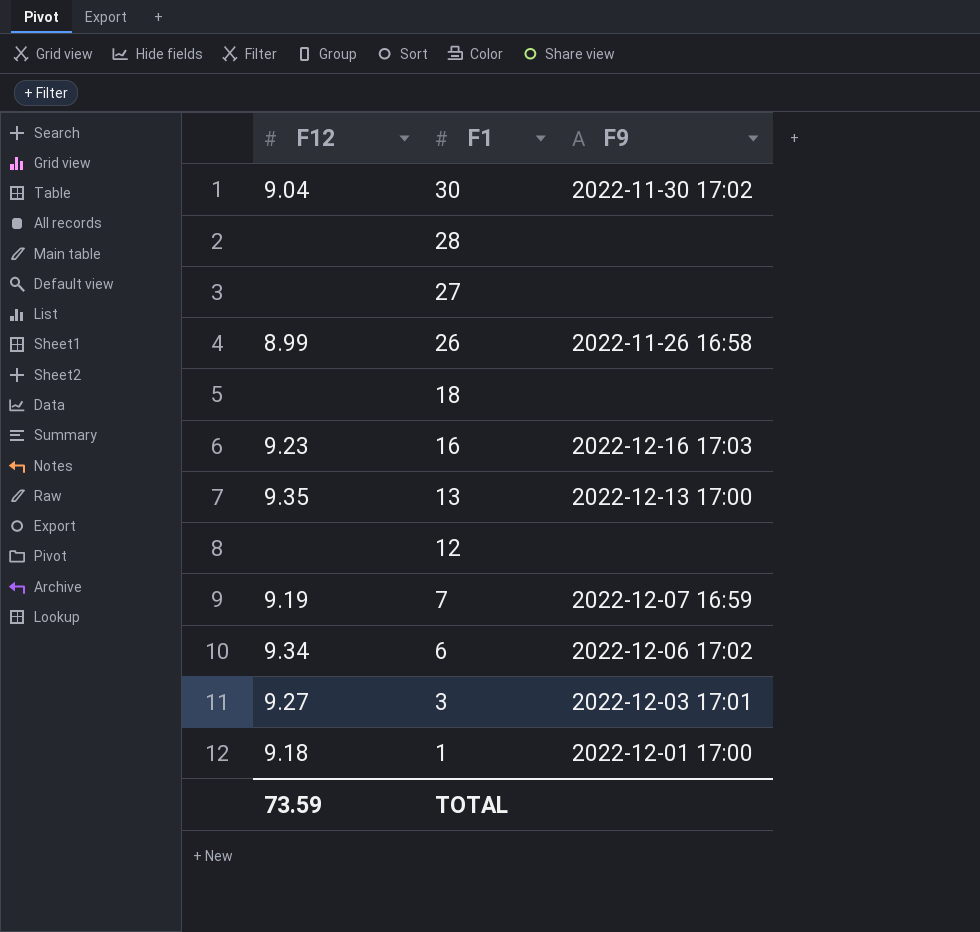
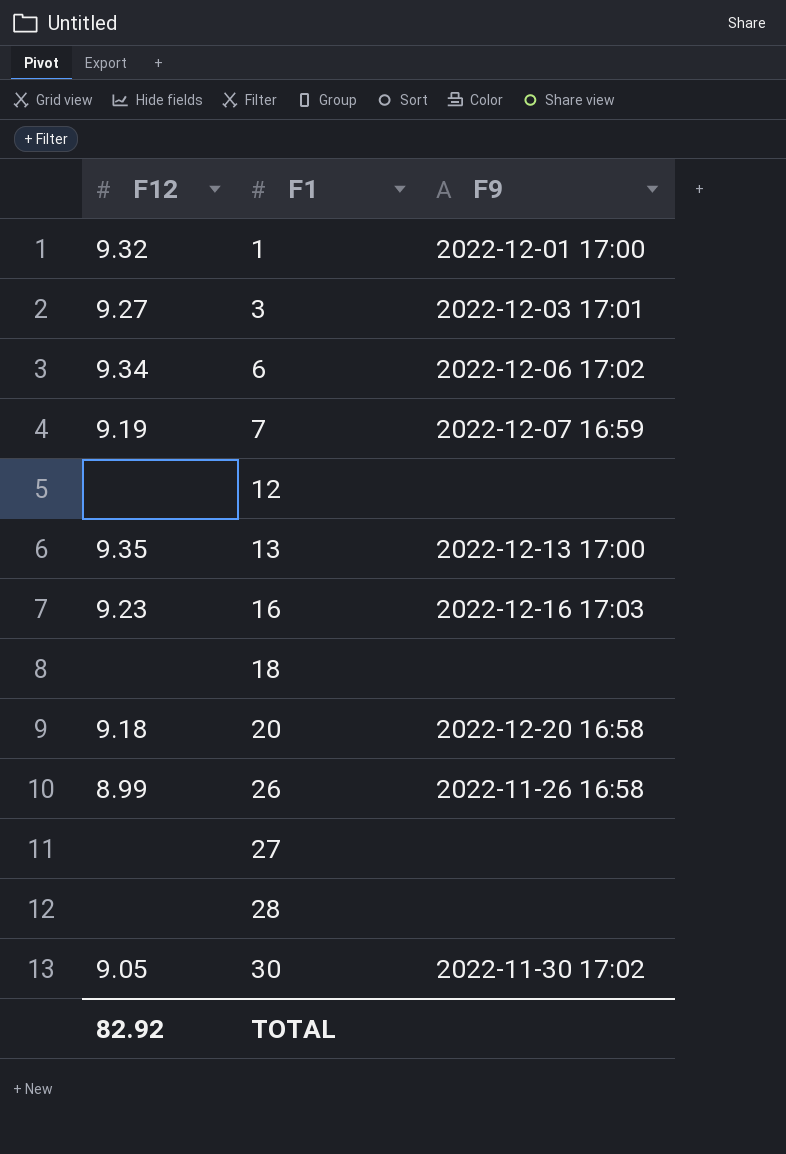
row order: F1 descending -> F1 ascending
1 | F12: 9.18 -> 9.32
row 20: none -> 9.18 | 2022-12-20 16:58
30 | F12: 9.04 -> 9.05
TOTAL | F12: 73.59 -> 82.92

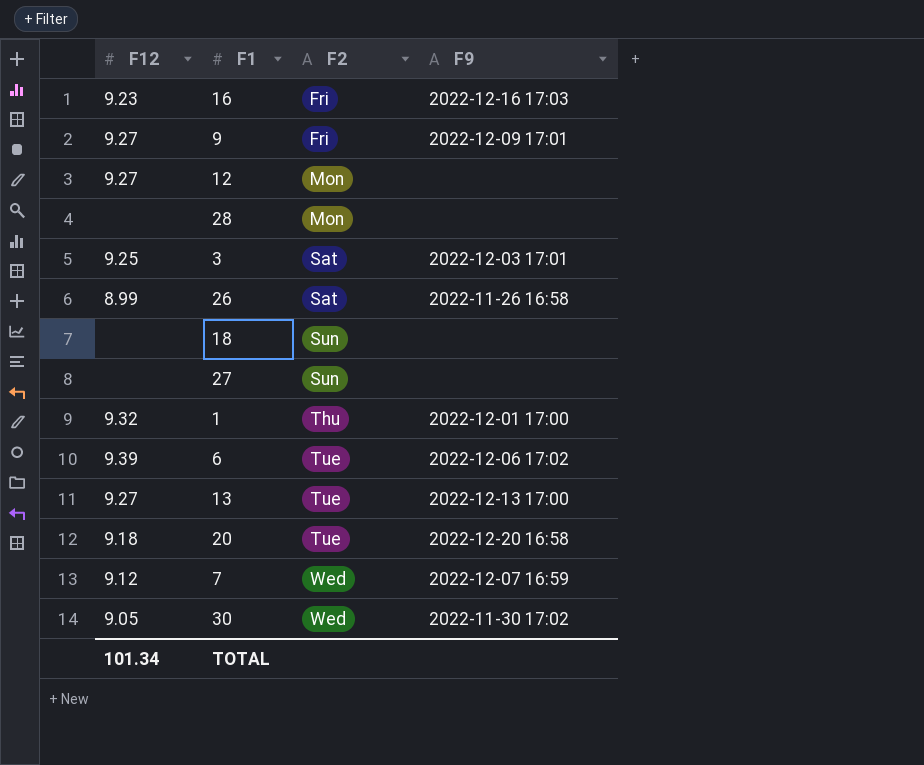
row order: F1 ascending -> F2 ascending
column F2 | position: none -> 3
row 9: none -> 9.27 | Fri | 2022-12-09 17:01
12 | F12: none -> 9.27
3 | F12: 9.27 -> 9.25
6 | F12: 9.34 -> 9.39
13 | F12: 9.35 -> 9.27
7 | F12: 9.19 -> 9.12
TOTAL | F12: 82.92 -> 101.34

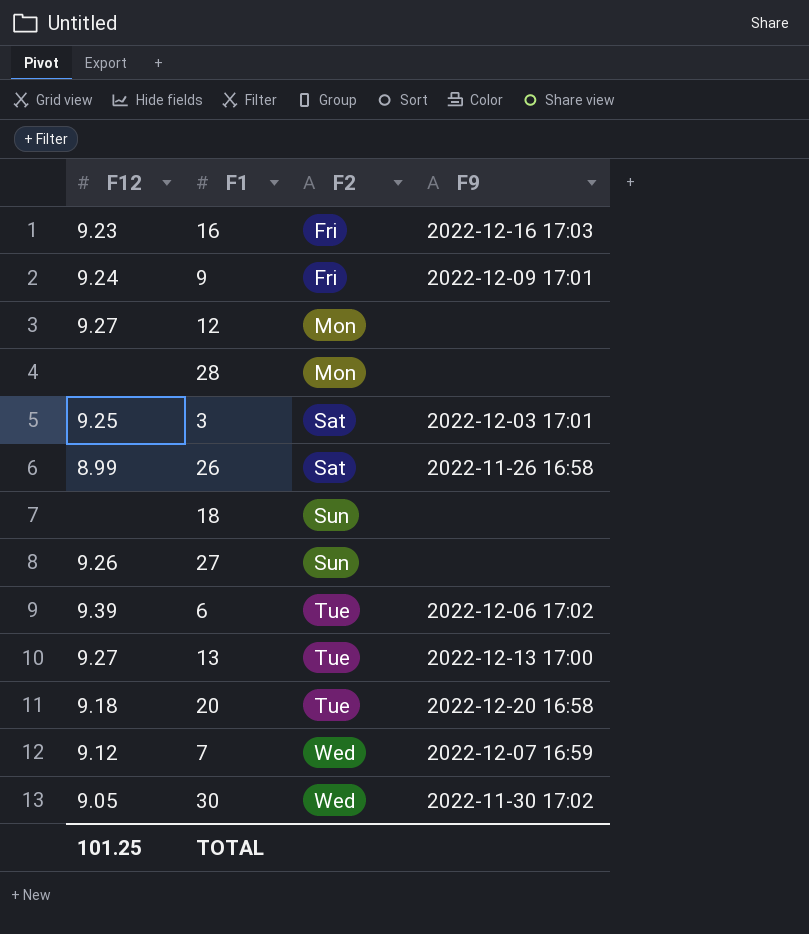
row 1: 9.32 | Thu | 2022-12-01 17:00 -> none
9 | F12: 9.27 -> 9.24
27 | F12: none -> 9.26
TOTAL | F12: 101.34 -> 101.25

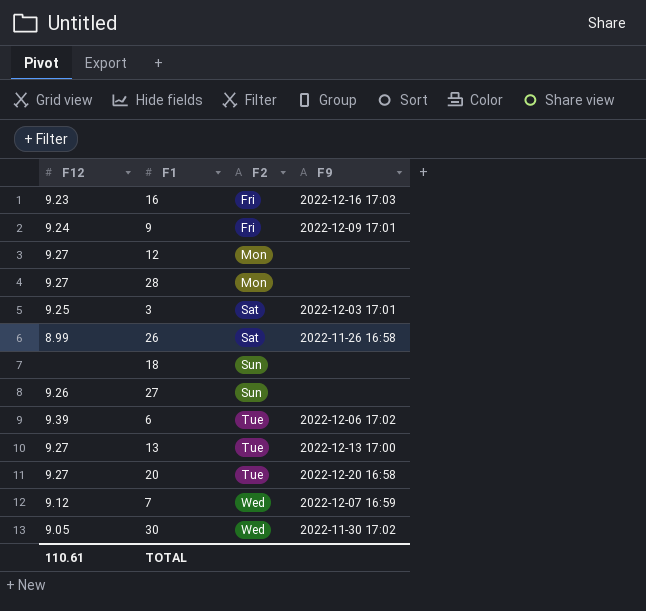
28 | F12: none -> 9.27
20 | F12: 9.18 -> 9.27
TOTAL | F12: 101.25 -> 110.61

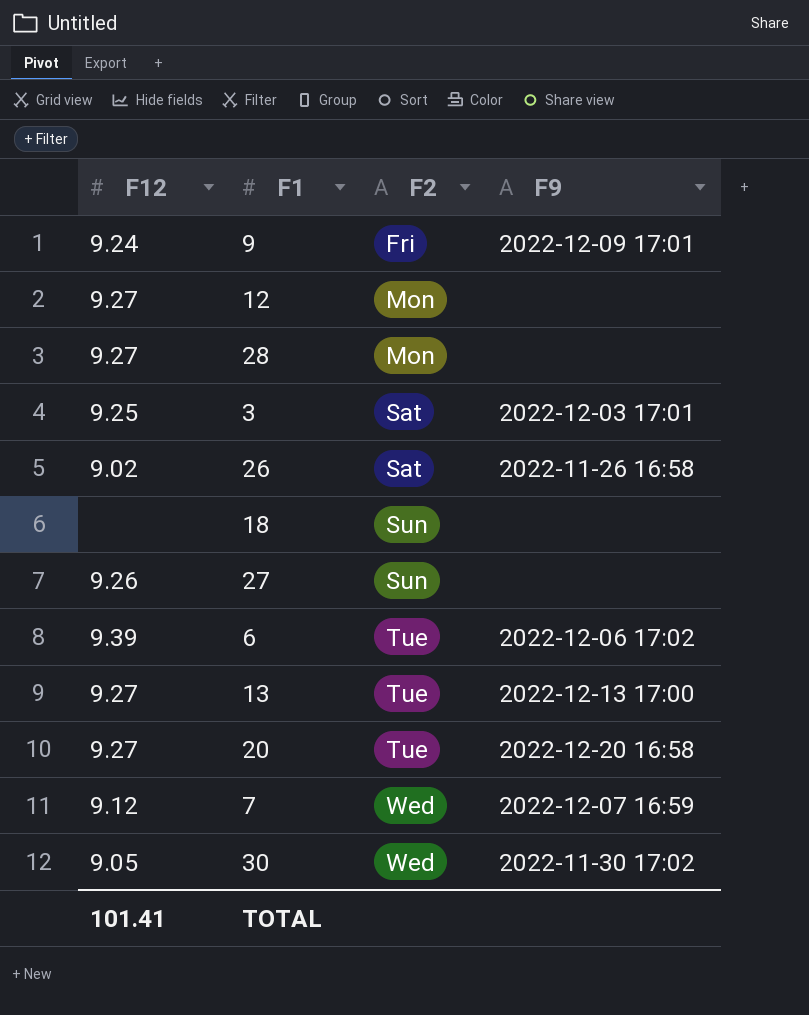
row 16: 9.23 | Fri | 2022-12-16 17:03 -> none
26 | F12: 8.99 -> 9.02
TOTAL | F12: 110.61 -> 101.41

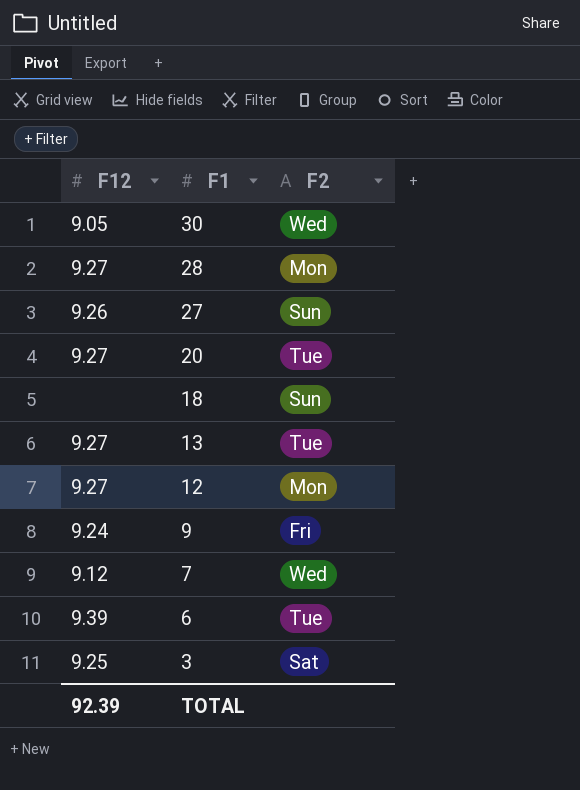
row order: F2 ascending -> F1 descending
column F9 | position: 4 -> none
row 26: 9.02 | Sat | 2022-11-26 16:58 -> none
TOTAL | F12: 101.41 -> 92.39

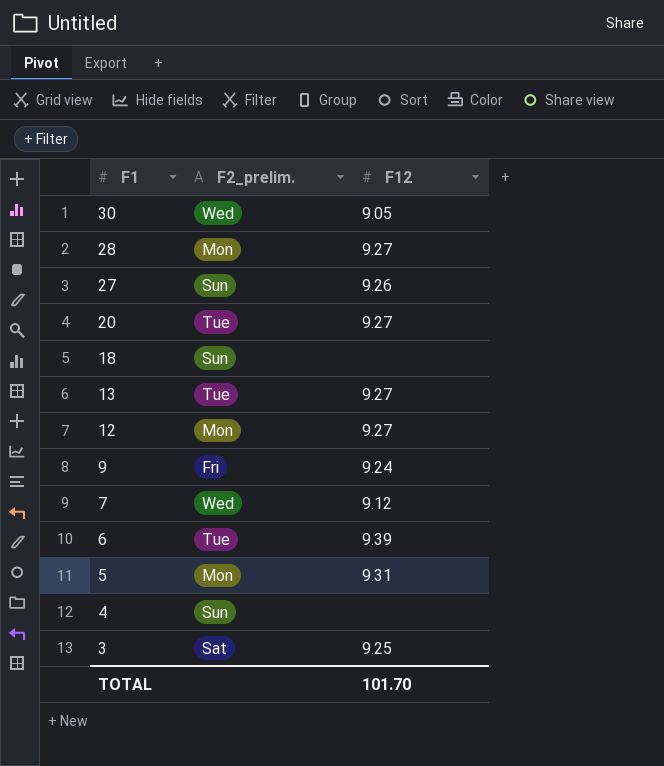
column name: F2 -> F2_prelim.
column F12 | position: 1 -> 3
row 5: none -> Mon | 9.31
row 4: none -> Sun | none
TOTAL | F12: 92.39 -> 101.70

